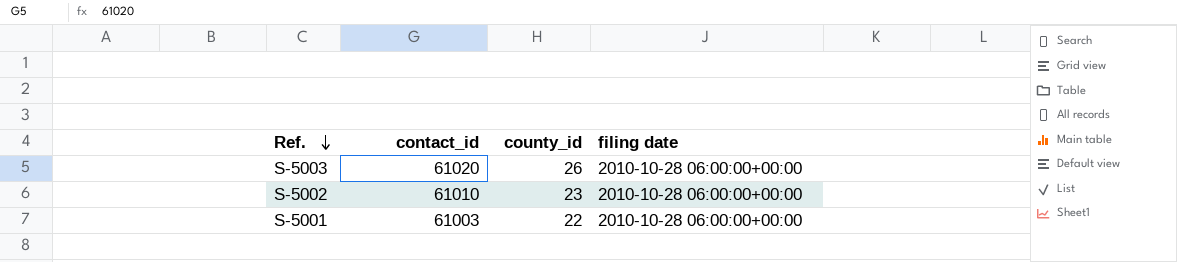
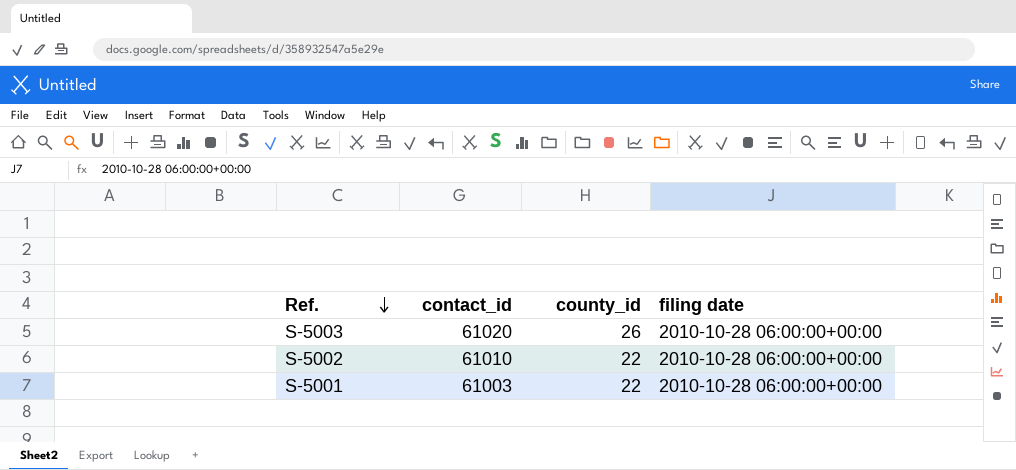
S-5002 | county_id: 23 -> 22

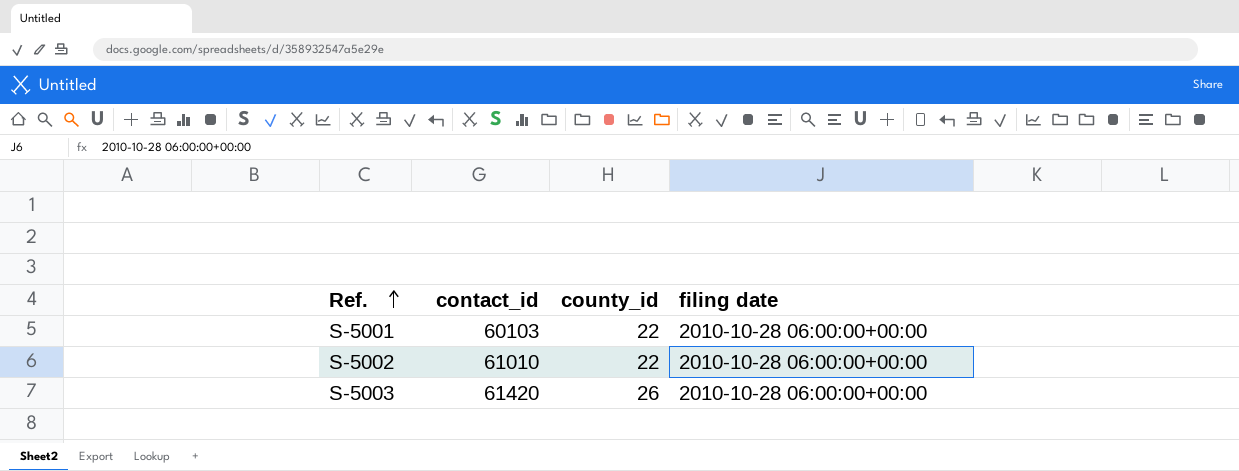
row order: Ref. descending -> Ref. ascending
S-5001 | contact_id: 61003 -> 60103
S-5003 | contact_id: 61020 -> 61420

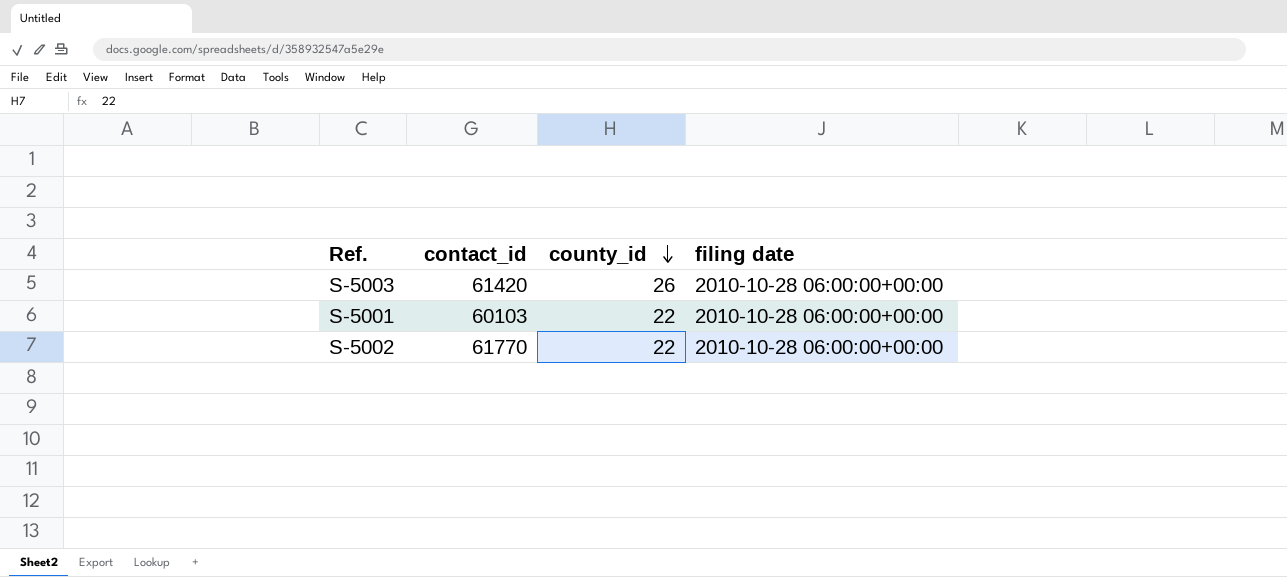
row order: Ref. ascending -> county_id descending
S-5002 | contact_id: 61010 -> 61770

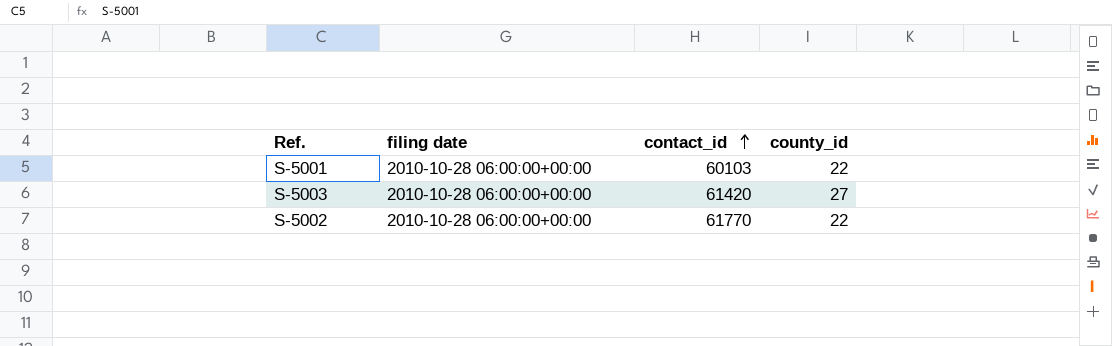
row order: county_id descending -> contact_id ascending
column filing date | position: 4 -> 2
S-5003 | county_id: 26 -> 27

